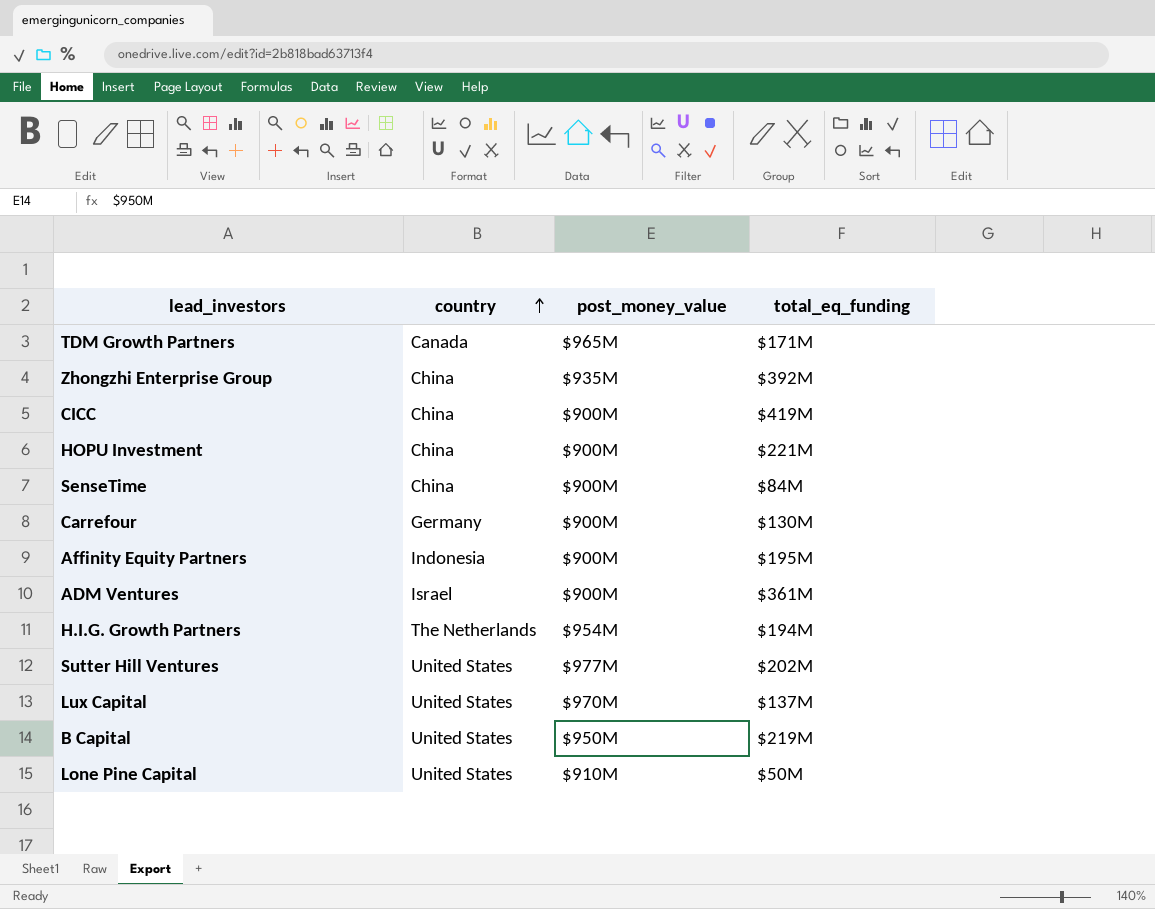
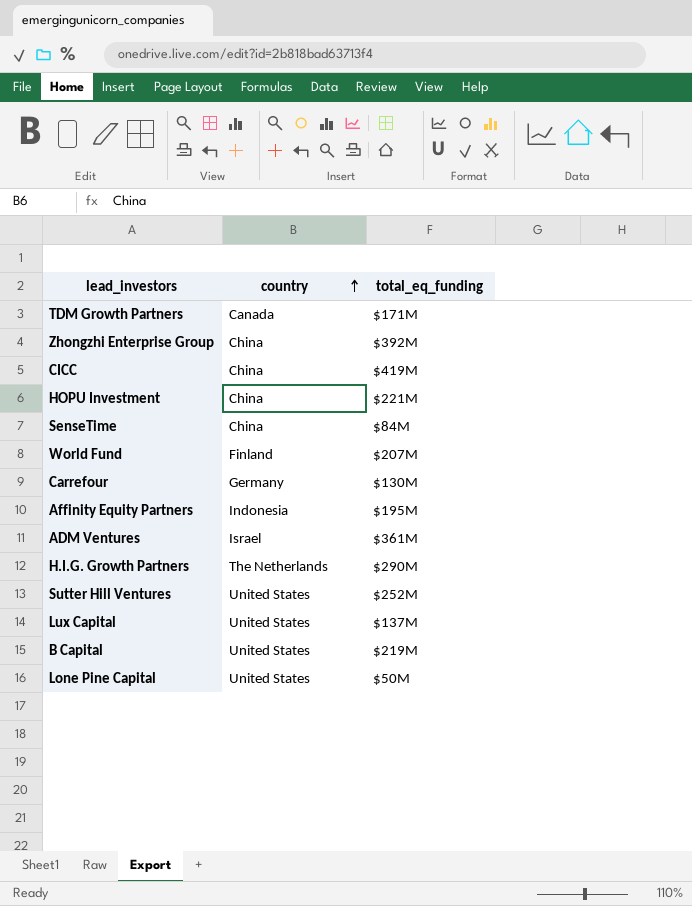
column post_money_value | position: 3 -> none
row World Fund: none -> Finland | $207M
H.I.G. Growth Partners | total_eq_funding: $194M -> $290M
Sutter Hill Ventures | total_eq_funding: $202M -> $252M

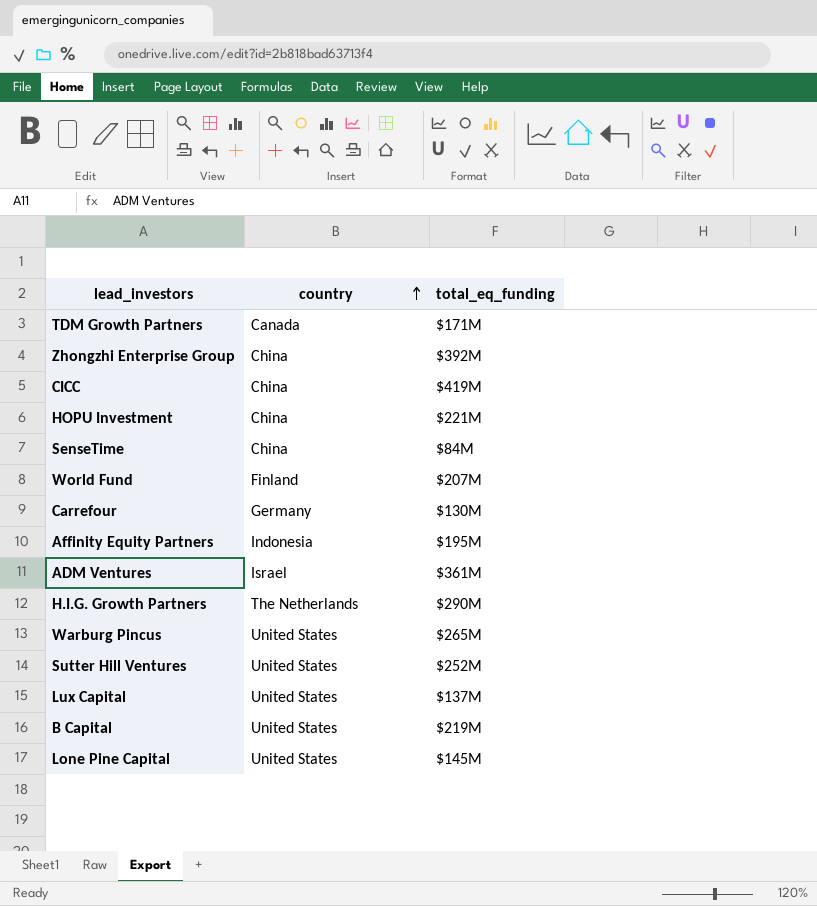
row Warburg Pincus: none -> United States | $265M
Lone Pine Capital | total_eq_funding: $50M -> $145M

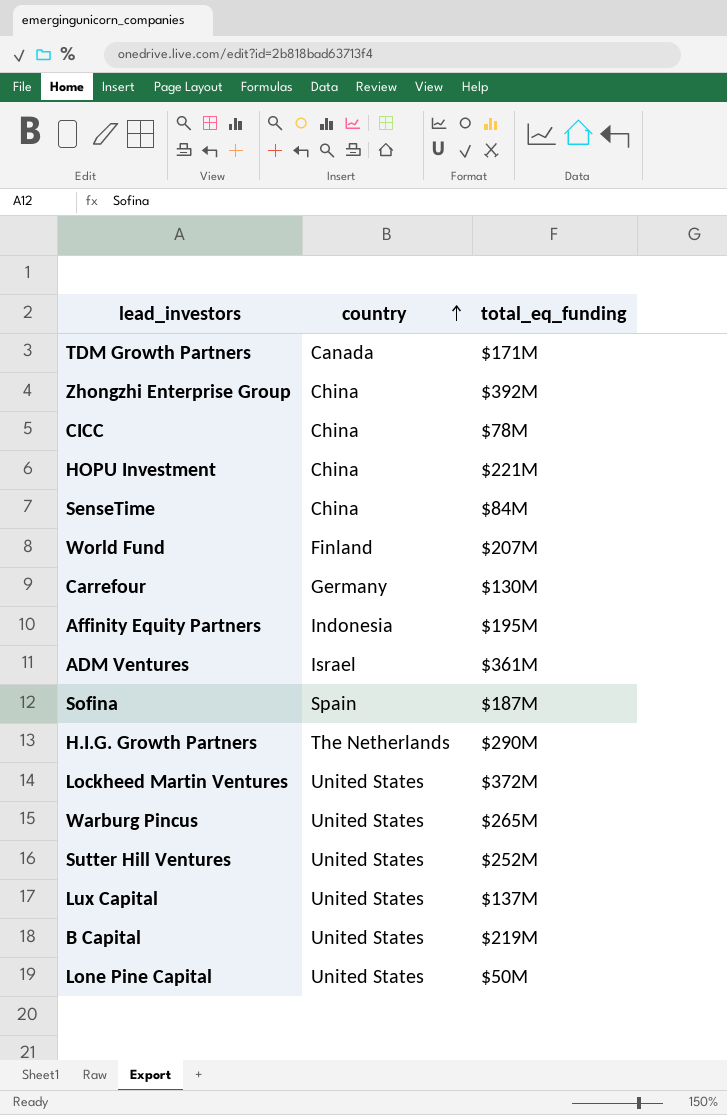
CICC | total_eq_funding: $419M -> $78M
row Sofina: none -> Spain | $187M
row Lockheed Martin Ventures: none -> United States | $372M
Lone Pine Capital | total_eq_funding: $145M -> $50M

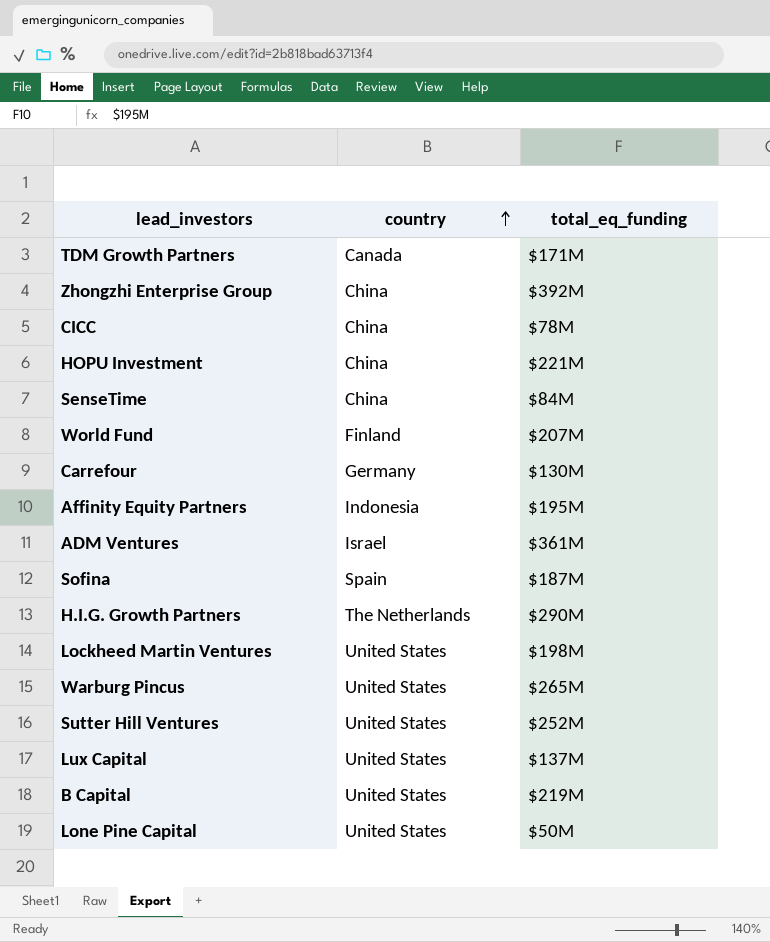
Lockheed Martin Ventures | total_eq_funding: $372M -> $198M

